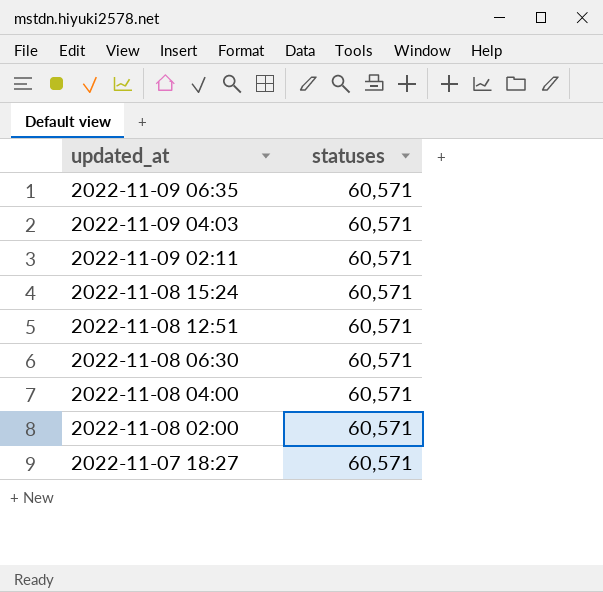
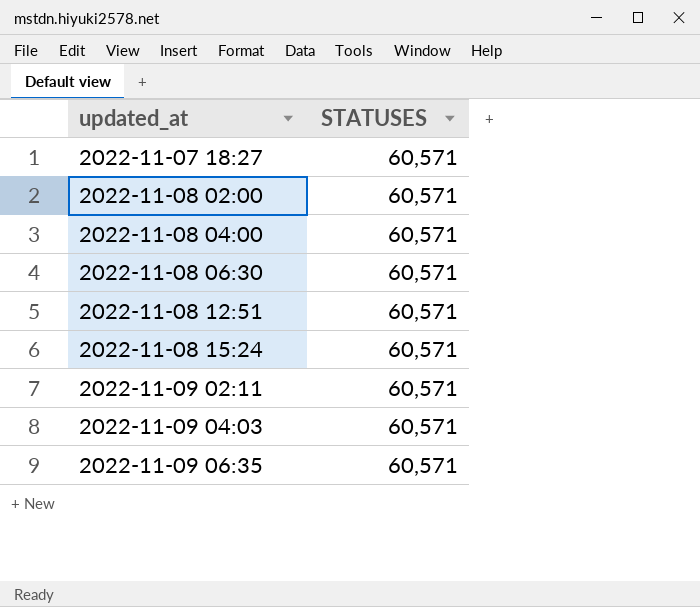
row order: updated_at descending -> updated_at ascending
column name: statuses -> STATUSES

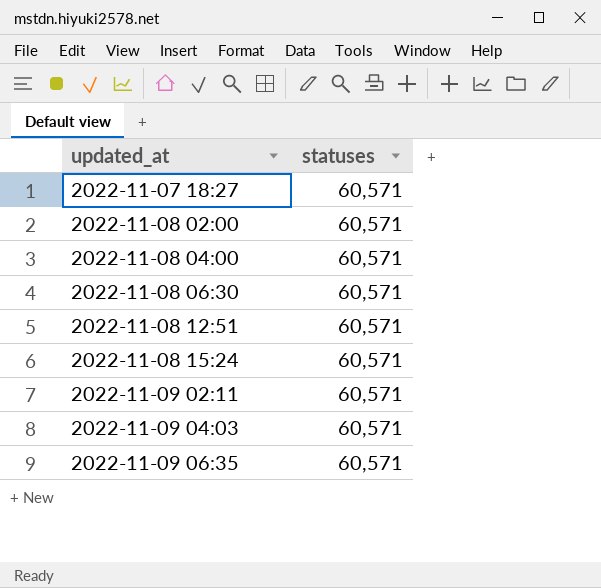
column name: STATUSES -> statuses

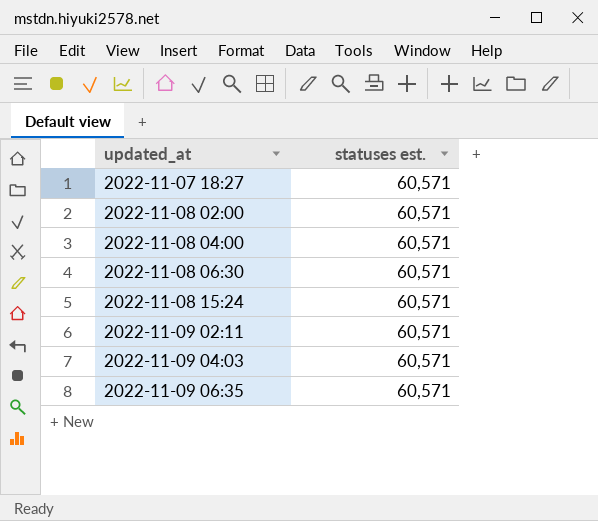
column name: statuses -> statuses est.
row 2022-11-08 12:51: 60,571 -> none

